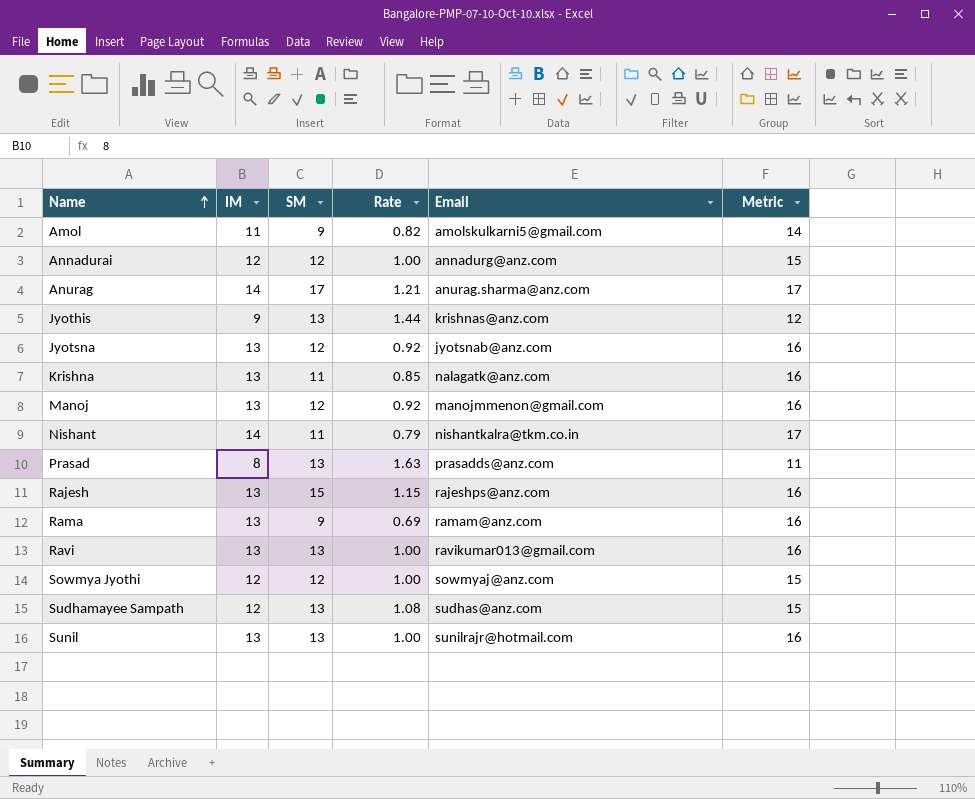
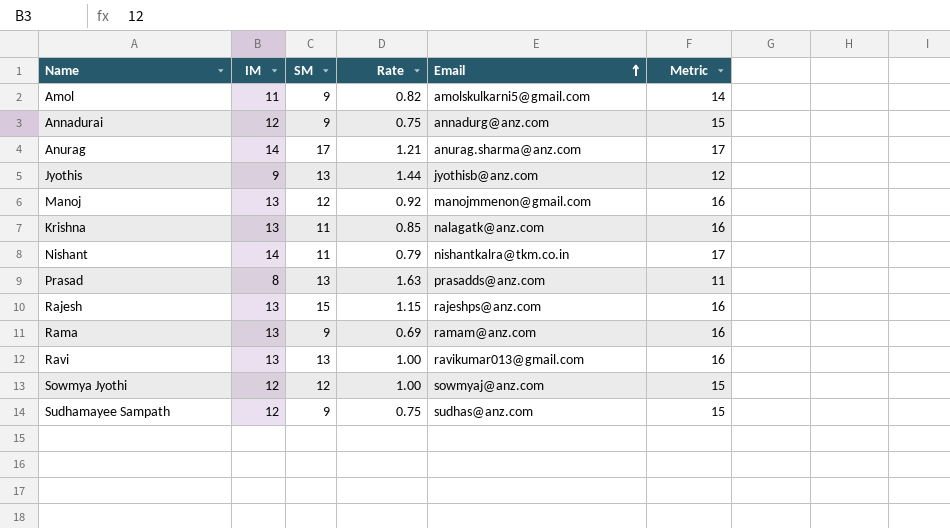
row order: Name ascending -> Email ascending
row Jyotsna: 13 | 12 | 0.92 | jyotsnab@anz.com | 16 -> none
row Sunil: 13 | 13 | 1.00 | sunilrajr@hotmail.com | 16 -> none
Annadurai | SM: 12 -> 9
Annadurai | Rate: 1.00 -> 0.75
Jyothis | Email: krishnas@anz.com -> jyothisb@anz.com
Sudhamayee Sampath | SM: 13 -> 9
Sudhamayee Sampath | Rate: 1.08 -> 0.75

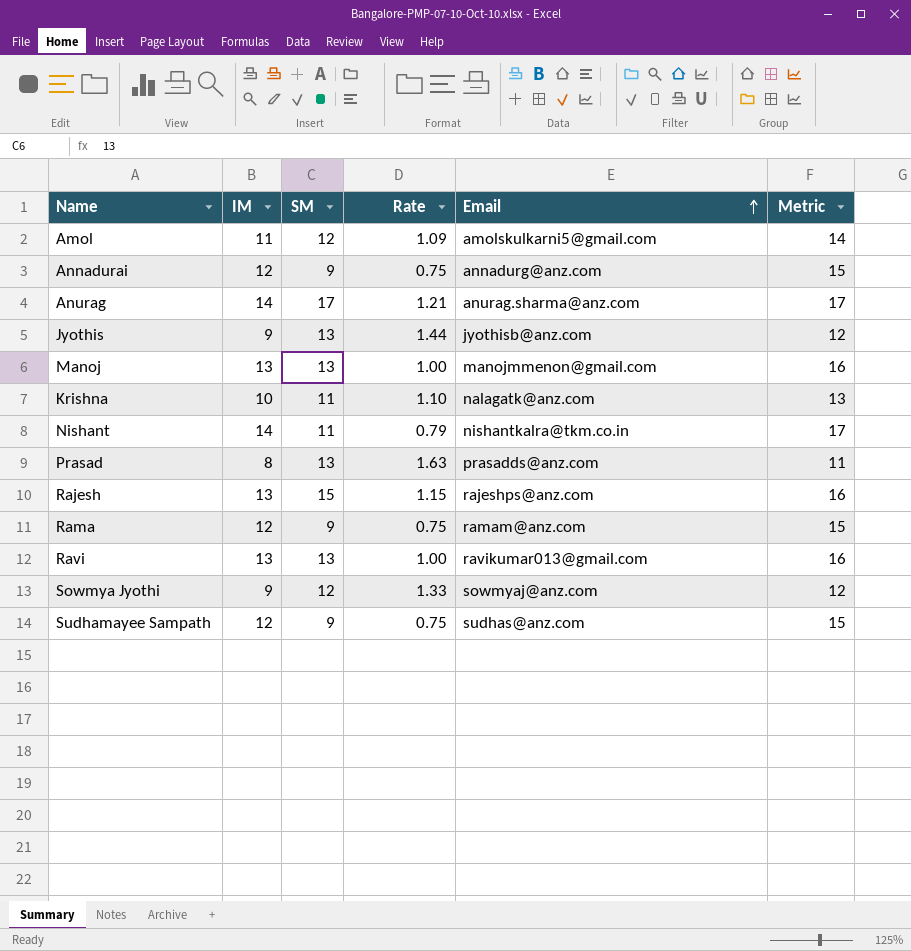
Amol | SM: 9 -> 12
Amol | Rate: 0.82 -> 1.09
Manoj | SM: 12 -> 13
Manoj | Rate: 0.92 -> 1.00
Krishna | IM: 13 -> 10
Krishna | Rate: 0.85 -> 1.10
Krishna | Metric: 16 -> 13
Rama | IM: 13 -> 12
Rama | Rate: 0.69 -> 0.75
Rama | Metric: 16 -> 15
Sowmya Jyothi | IM: 12 -> 9
Sowmya Jyothi | Rate: 1.00 -> 1.33
Sowmya Jyothi | Metric: 15 -> 12

